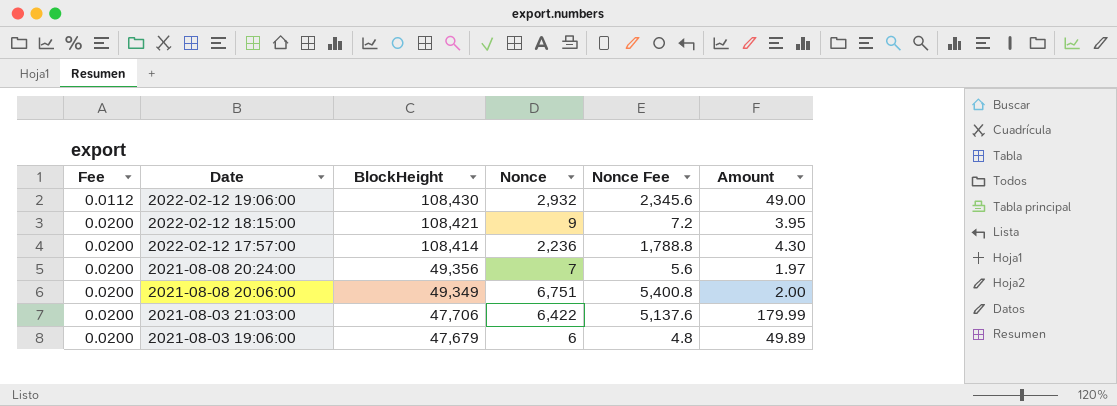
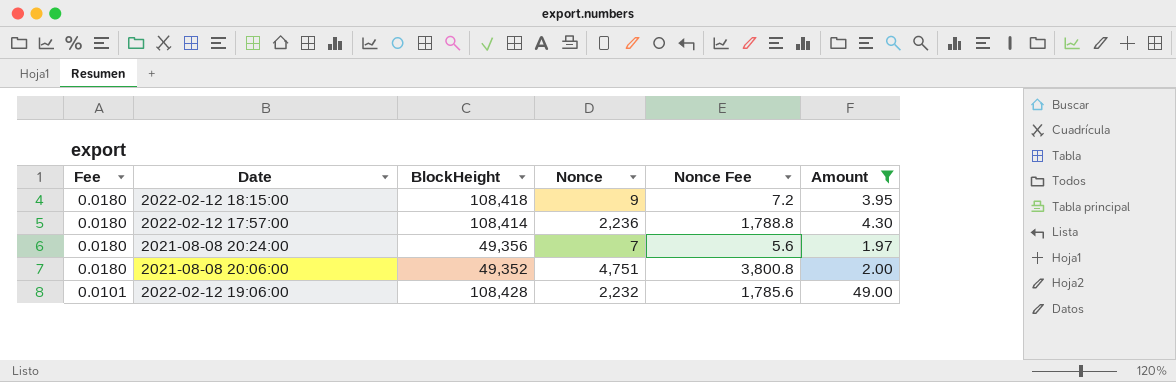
filter: none -> Amount <= 49.00
row order: Fee ascending -> Fee descending
2022-02-12 18:15:00 | Fee: 0.0200 -> 0.0180
2022-02-12 18:15:00 | BlockHeight: 108,421 -> 108,418
2022-02-12 17:57:00 | Fee: 0.0200 -> 0.0180
2021-08-08 20:24:00 | Fee: 0.0200 -> 0.0180
2021-08-08 20:06:00 | Fee: 0.0200 -> 0.0180
2021-08-08 20:06:00 | BlockHeight: 49,349 -> 49,352
2021-08-08 20:06:00 | Nonce: 6,751 -> 4,751
2021-08-08 20:06:00 | Nonce Fee: 5,400.8 -> 3,800.8
2022-02-12 19:06:00 | Fee: 0.0112 -> 0.0101
2022-02-12 19:06:00 | BlockHeight: 108,430 -> 108,428
2022-02-12 19:06:00 | Nonce: 2,932 -> 2,232
2022-02-12 19:06:00 | Nonce Fee: 2,345.6 -> 1,785.6

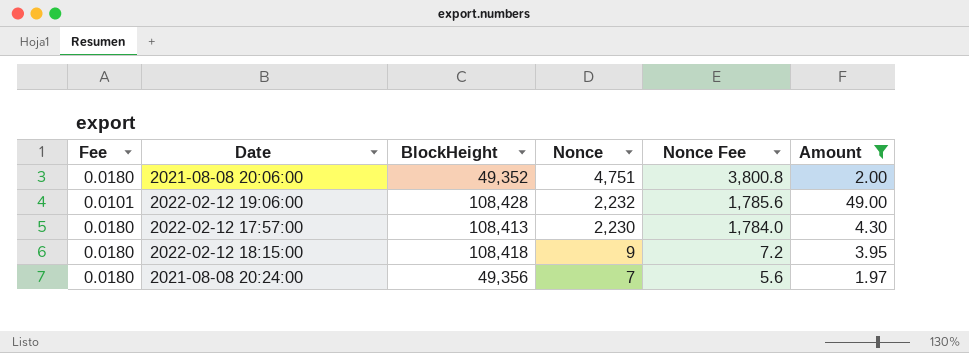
row order: Fee descending -> Nonce descending
2022-02-12 17:57:00 | BlockHeight: 108,414 -> 108,413
2022-02-12 17:57:00 | Nonce: 2,236 -> 2,230
2022-02-12 17:57:00 | Nonce Fee: 1,788.8 -> 1,784.0

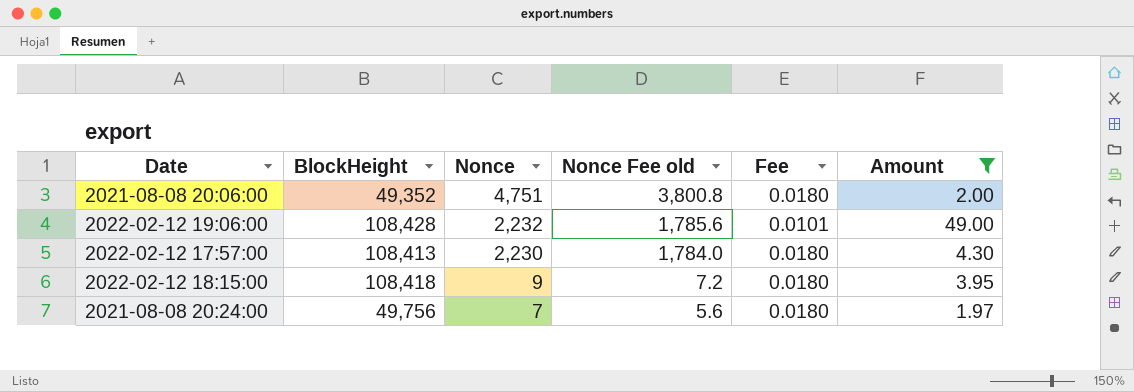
column name: Nonce Fee -> Nonce Fee old
column Fee | position: 1 -> 5
2021-08-08 20:24:00 | BlockHeight: 49,356 -> 49,756

